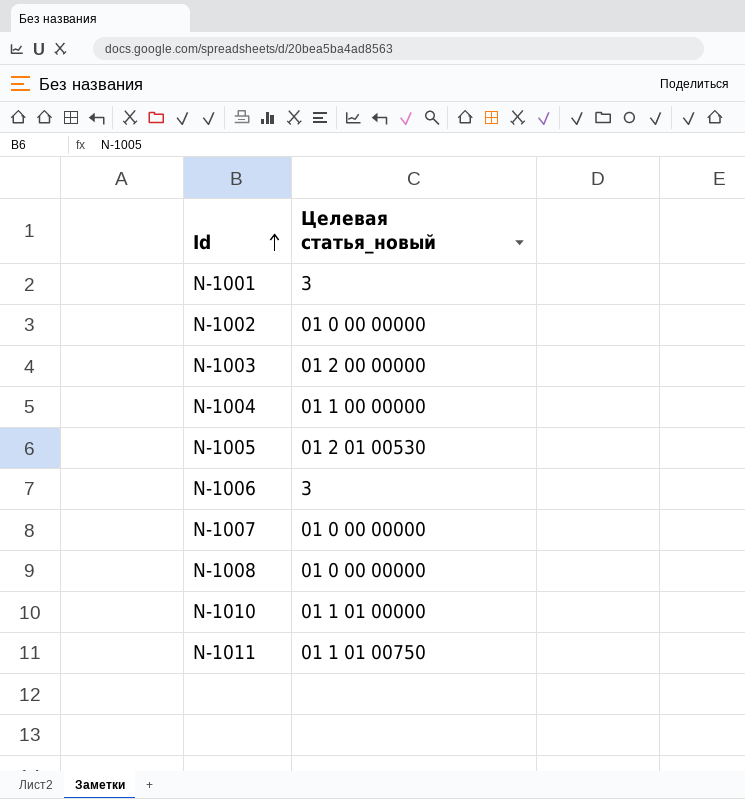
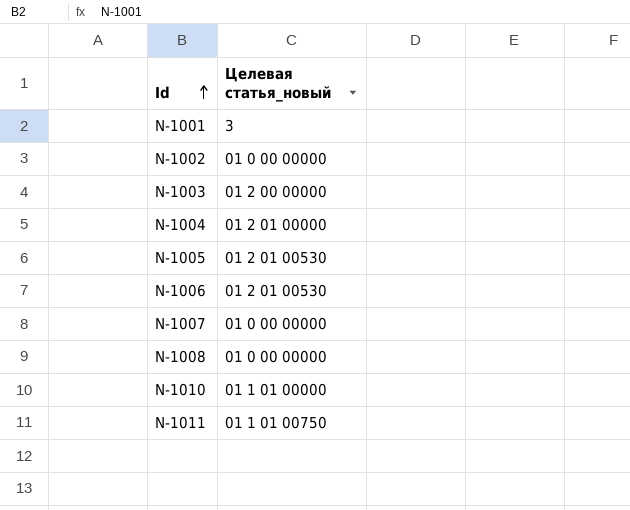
N-1004 | Целевая статья_новый: 01 1 00 00000 -> 01 2 01 00000
N-1006 | Целевая статья_новый: 3 -> 01 2 01 00530

